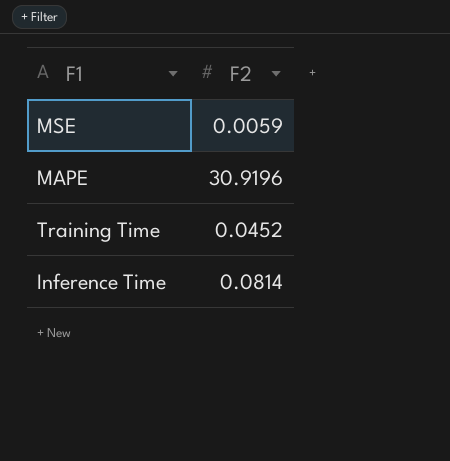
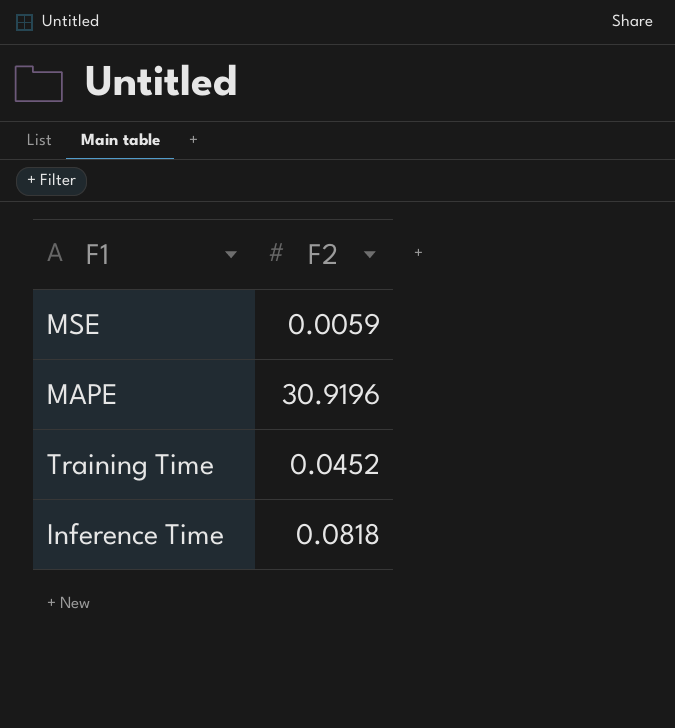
Inference Time | F2: 0.0814 -> 0.0818

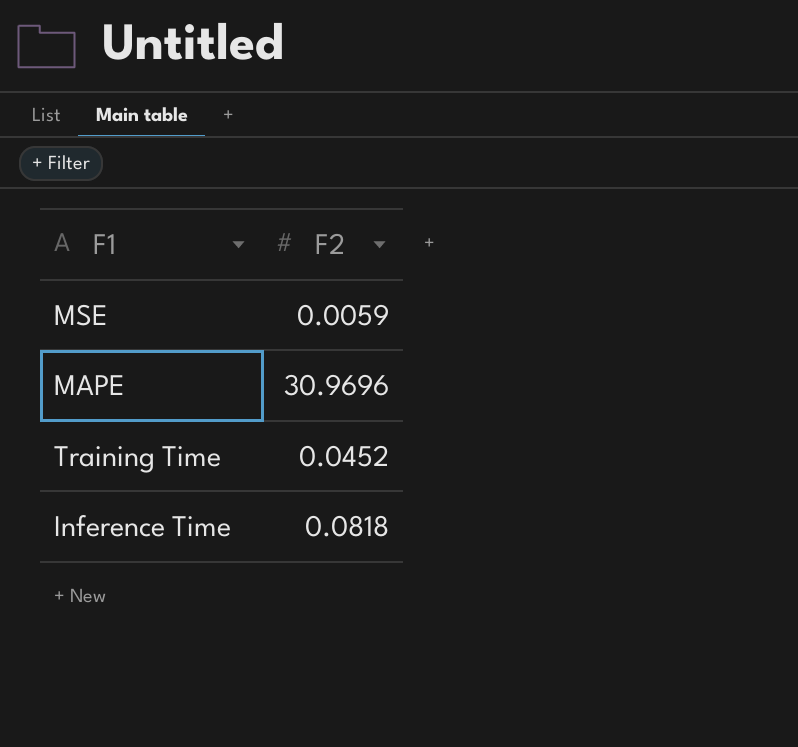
MAPE | F2: 30.9196 -> 30.9696

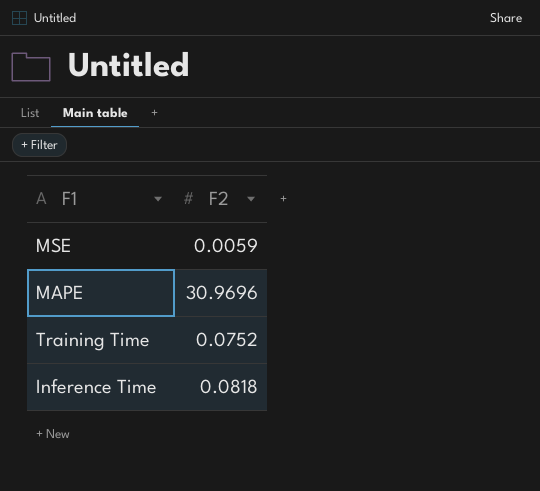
Training Time | F2: 0.0452 -> 0.0752

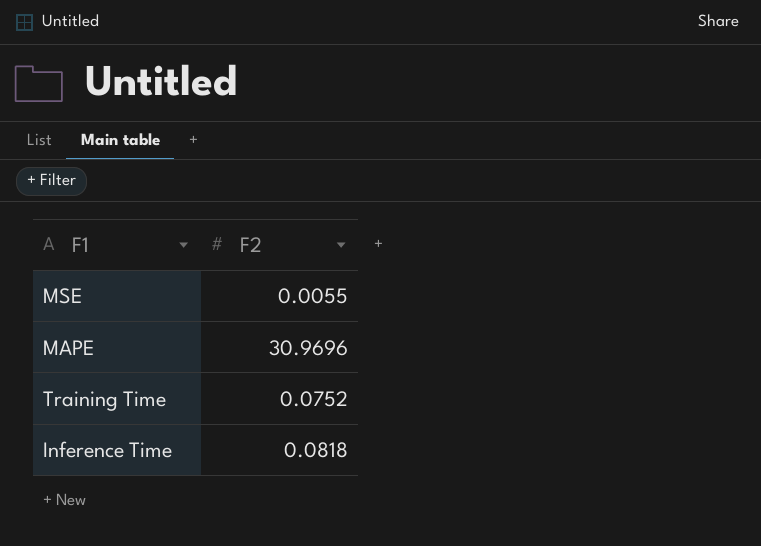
MSE | F2: 0.0059 -> 0.0055

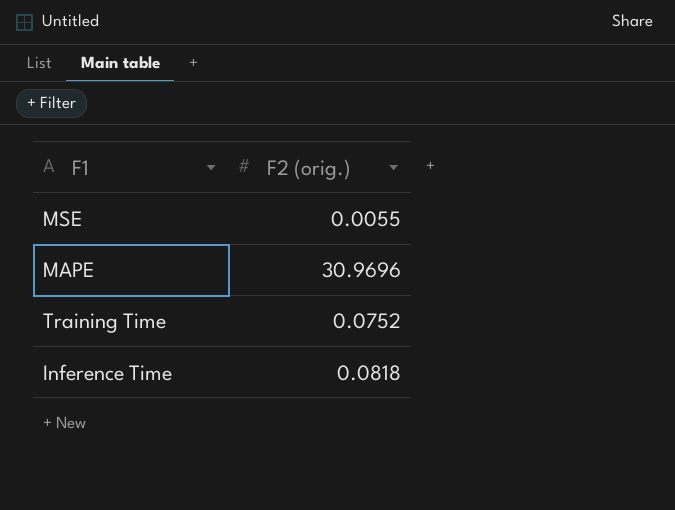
column name: F2 -> F2 (orig.)

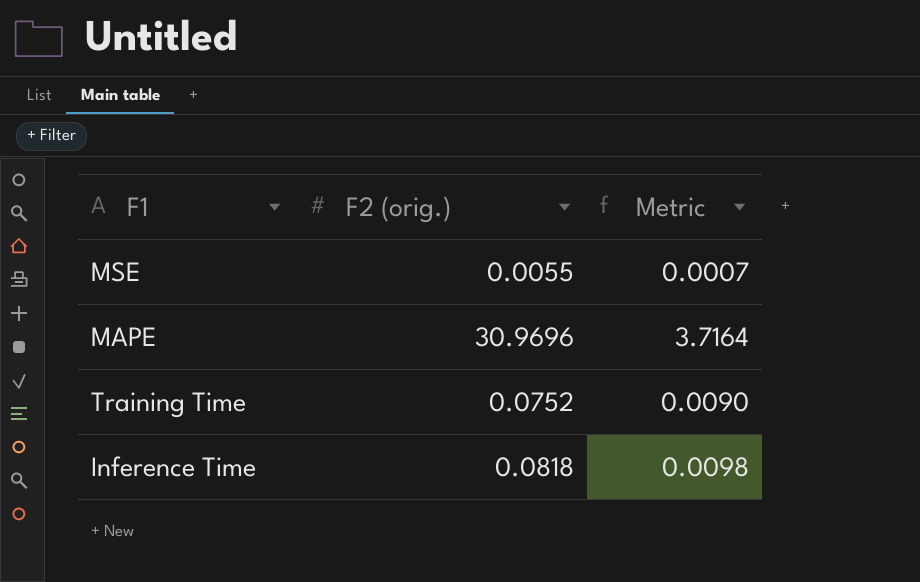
column Metric | formula: none -> [F2 (orig.)] * 0.12

